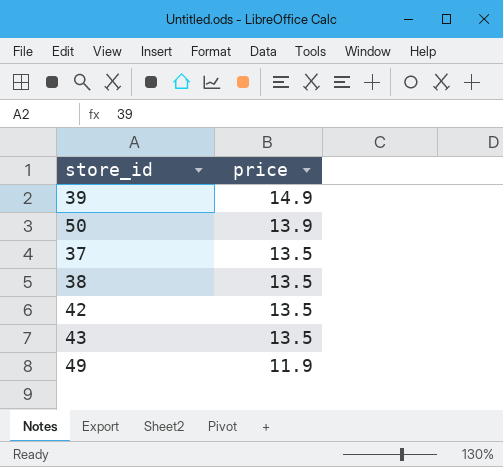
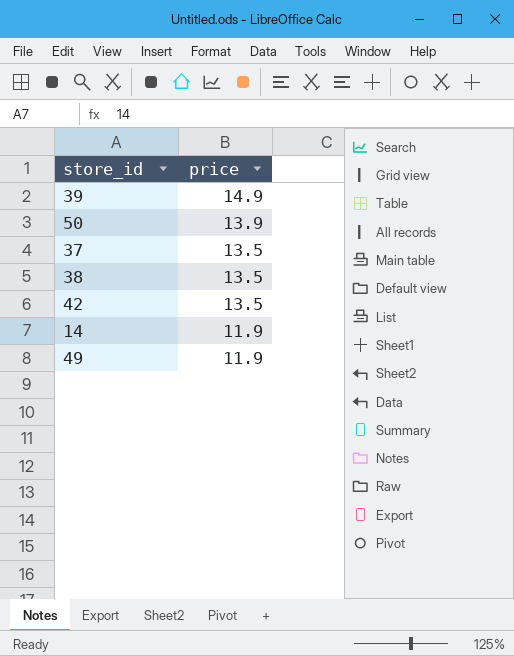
row 43: 13.5 -> none
row 14: none -> 11.9

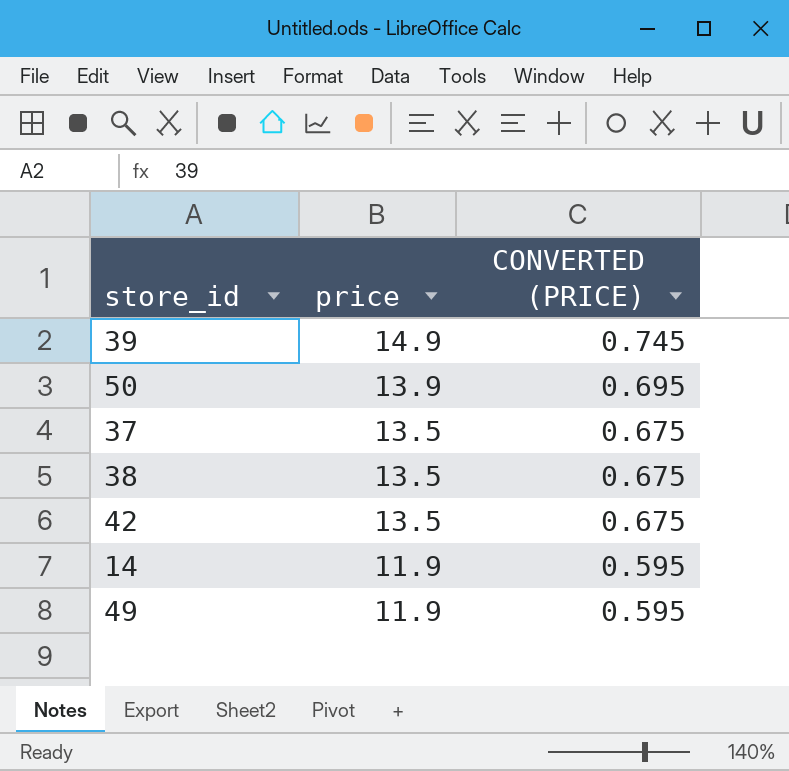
column CONVERTED (PRICE) | formula: none -> [price] * 0.05

